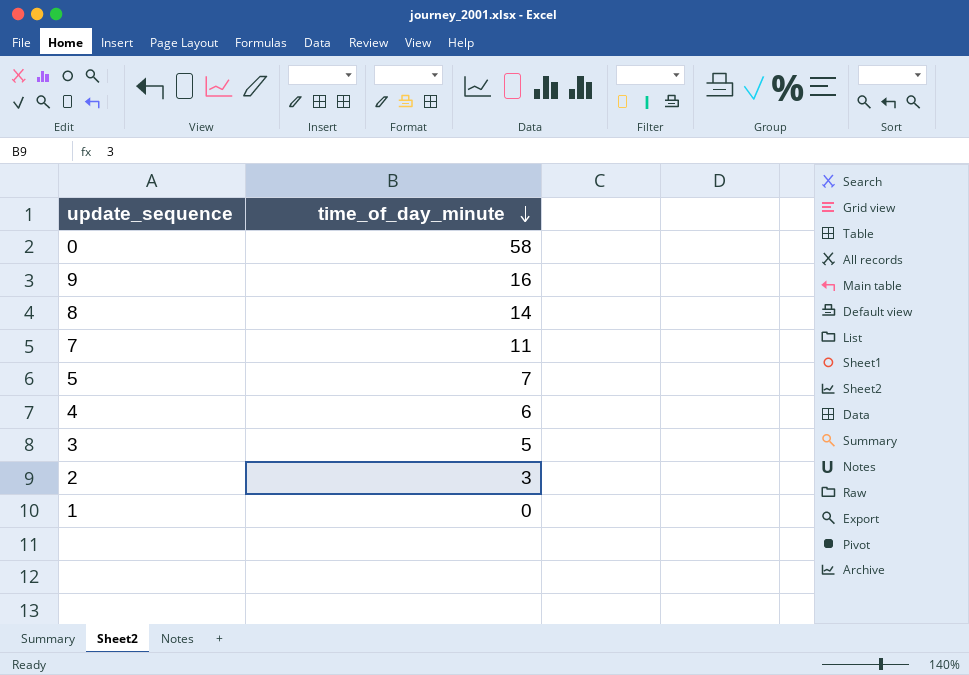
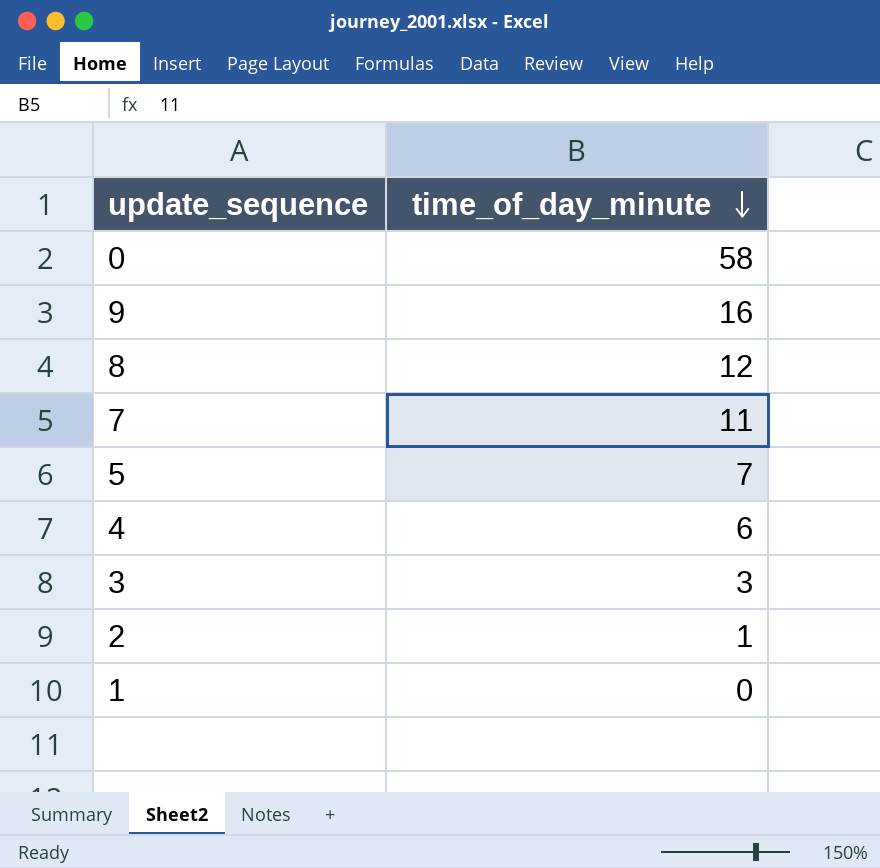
8 | time_of_day_minute: 14 -> 12
3 | time_of_day_minute: 5 -> 3
2 | time_of_day_minute: 3 -> 1

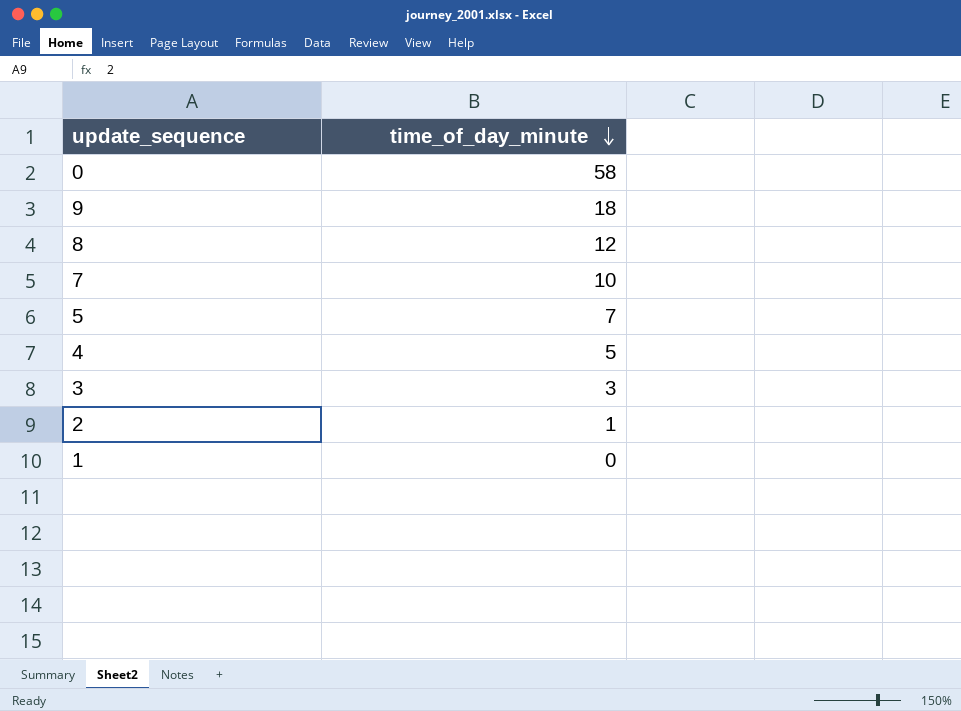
9 | time_of_day_minute: 16 -> 18
7 | time_of_day_minute: 11 -> 10
4 | time_of_day_minute: 6 -> 5

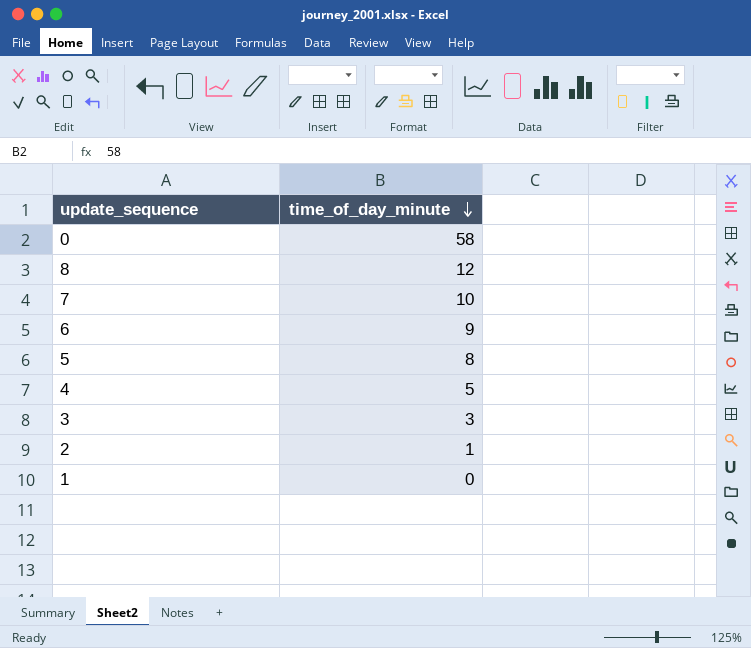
row 9: 18 -> none
row 6: none -> 9
5 | time_of_day_minute: 7 -> 8

